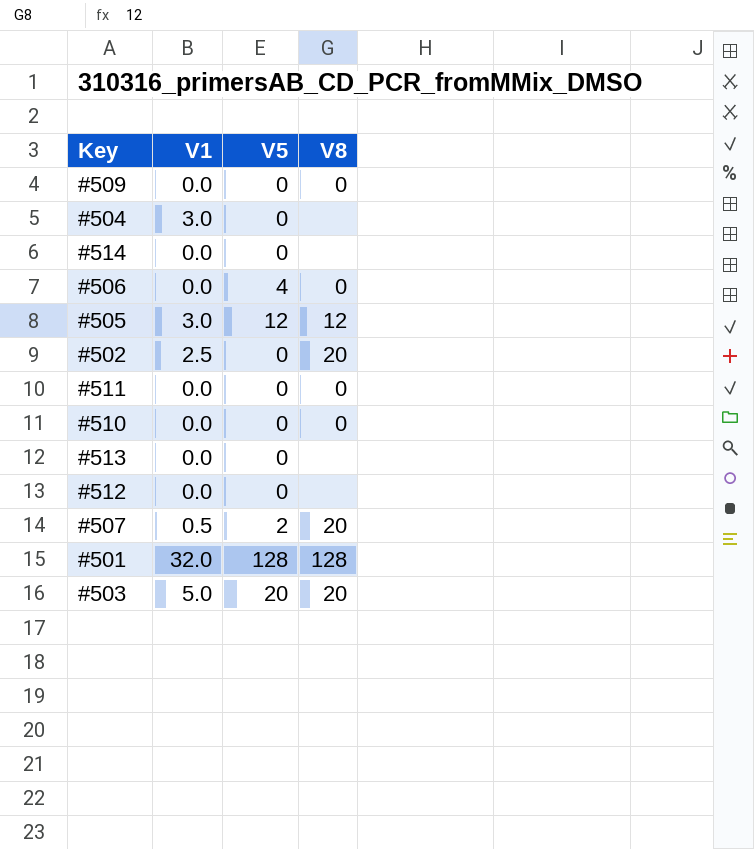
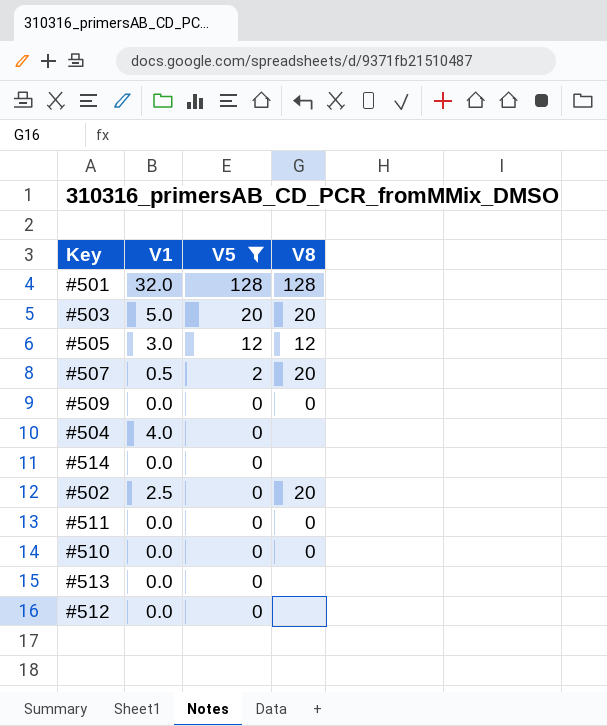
filter: none -> V5 != 4
row order: none -> V5 descending
#504 | V1: 3.0 -> 4.0

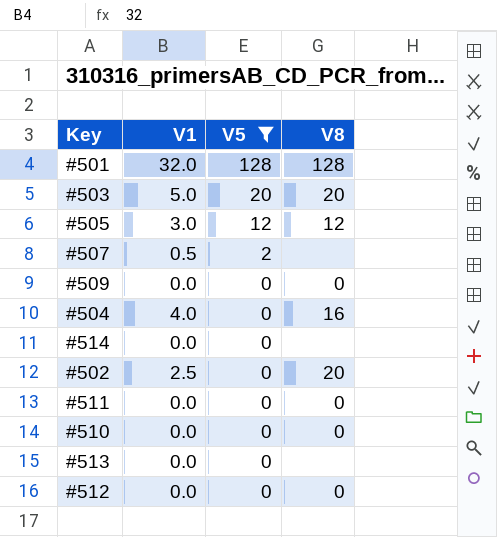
#507 | V8: 20 -> none
#504 | V8: none -> 16
#512 | V8: none -> 0

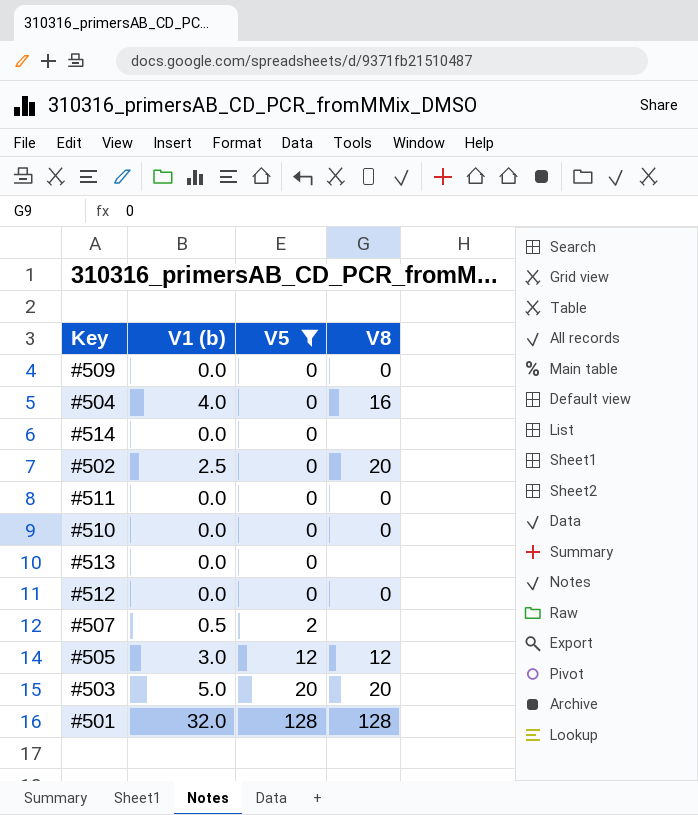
row order: V5 descending -> V5 ascending
column name: V1 -> V1 (b)

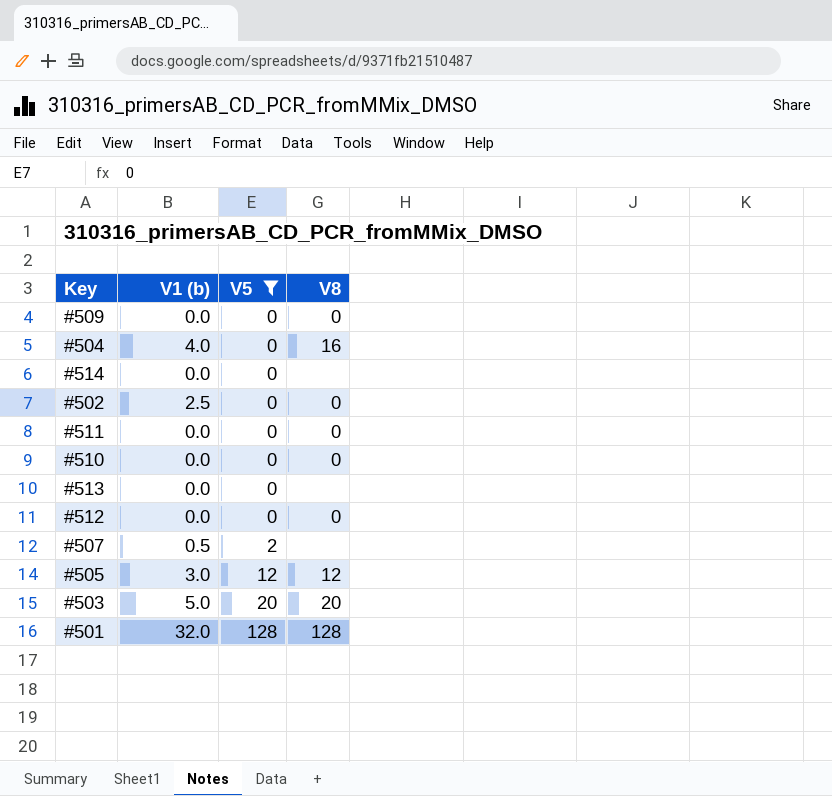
#502 | V8: 20 -> 0

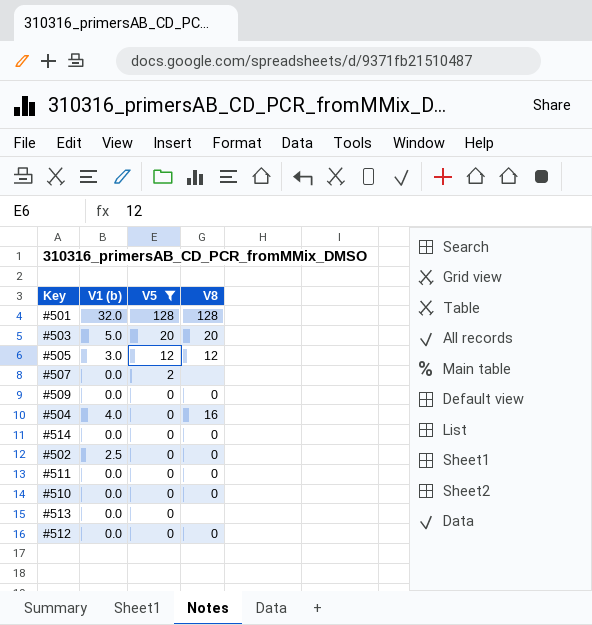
row order: V5 ascending -> V5 descending
#507 | V1 (b): 0.5 -> 0.0
#514 | V8: none -> 0

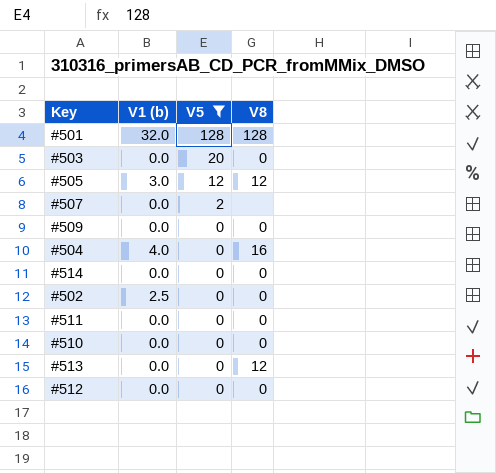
#503 | V1 (b): 5.0 -> 0.0
#503 | V8: 20 -> 0
#513 | V8: none -> 12

